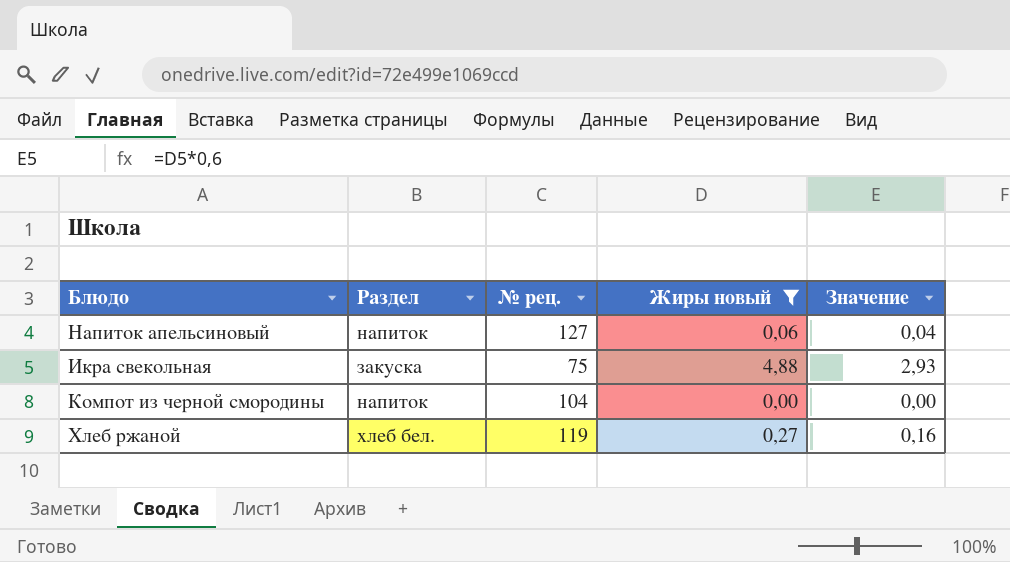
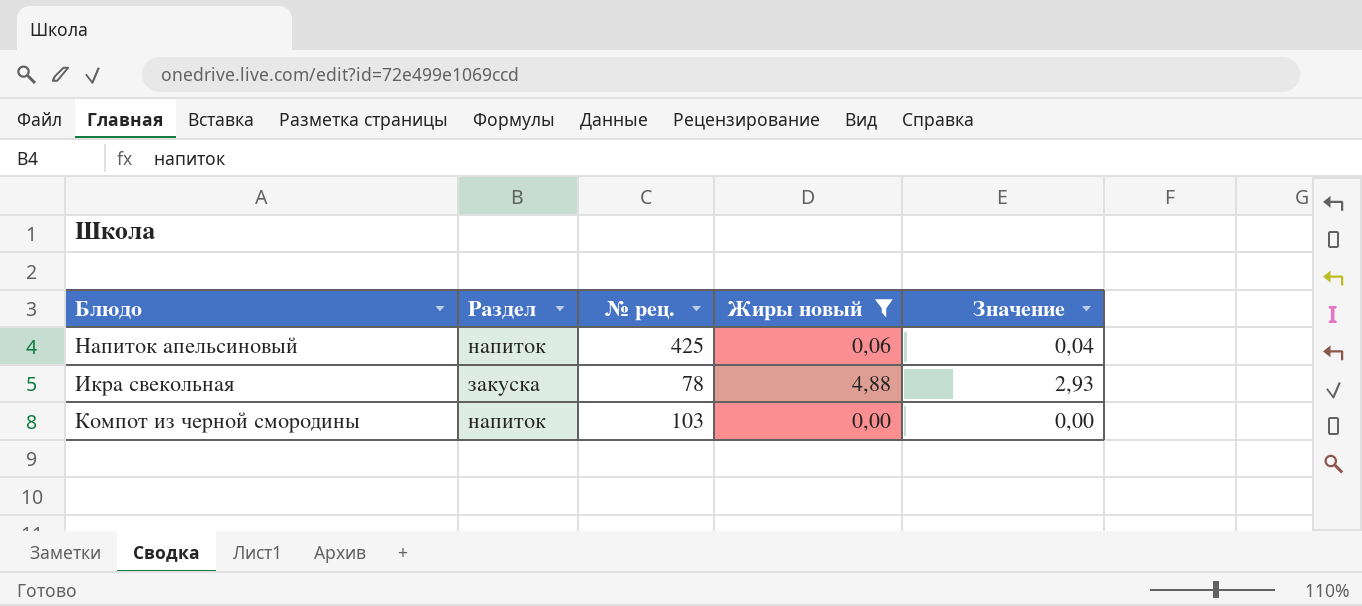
row Хлеб ржаной: хлеб бел. | 119 | 0,27 | 0,16 -> none
Напиток апельсиновый | № рец.: 127 -> 425
Икра свекольная | № рец.: 75 -> 78
Компот из черной смородины | № рец.: 104 -> 103

